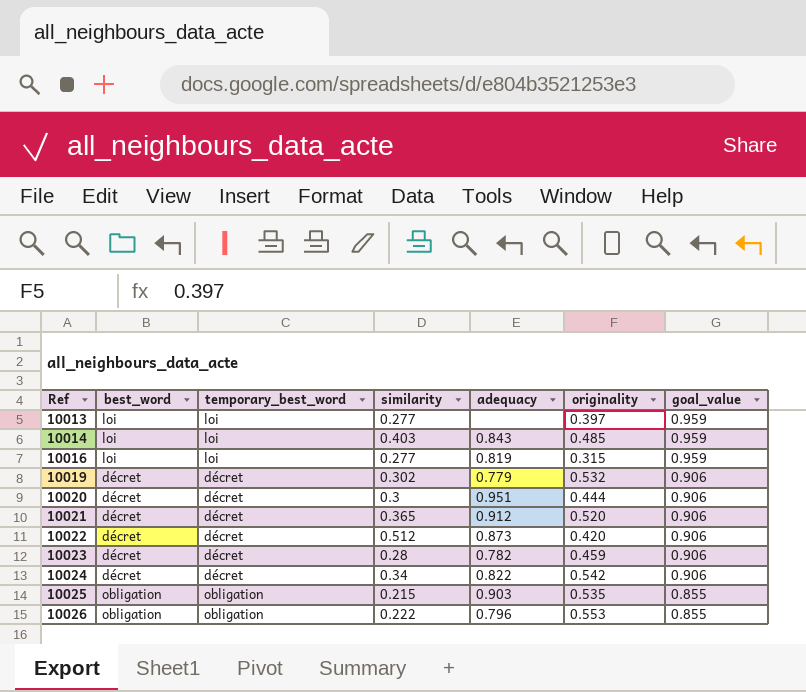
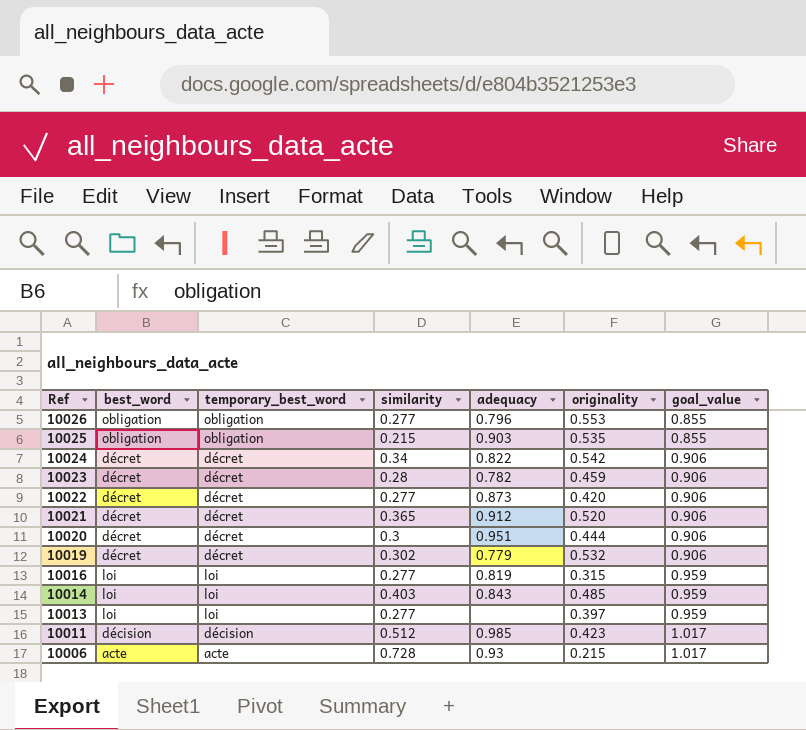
row order: Ref ascending -> Ref descending
10026 | similarity: 0.222 -> 0.277
10022 | similarity: 0.512 -> 0.277
row 10011: none -> décision | décision | 0.512 | 0.985 | 0.423 | 1.017
row 10006: none -> acte | acte | 0.728 | 0.93 | 0.215 | 1.017

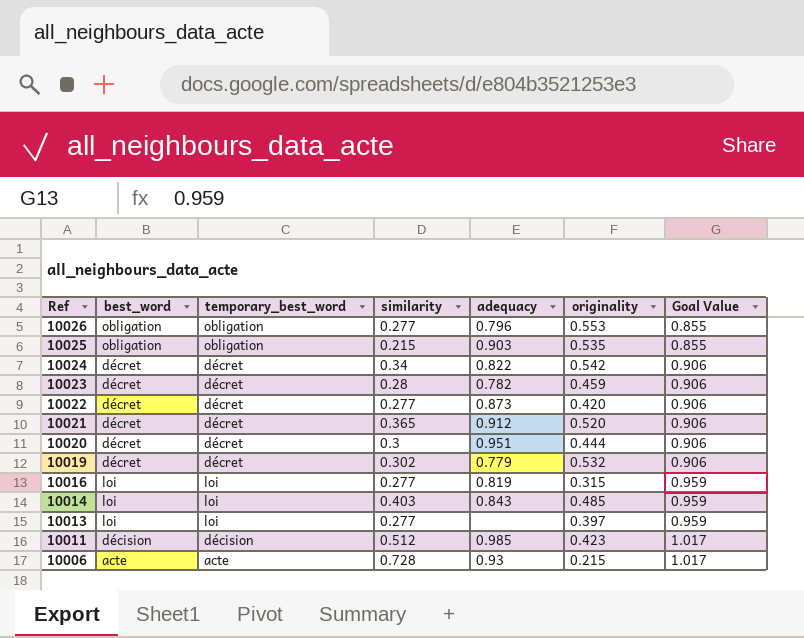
column name: goal_value -> Goal Value

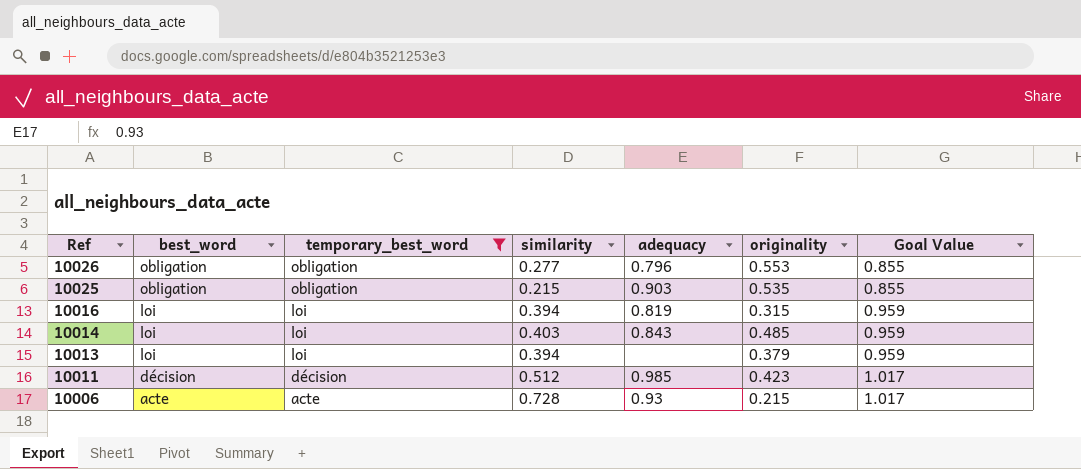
filter: none -> temporary_best_word != décret
10016 | similarity: 0.277 -> 0.394
10013 | similarity: 0.277 -> 0.394
10013 | originality: 0.397 -> 0.379

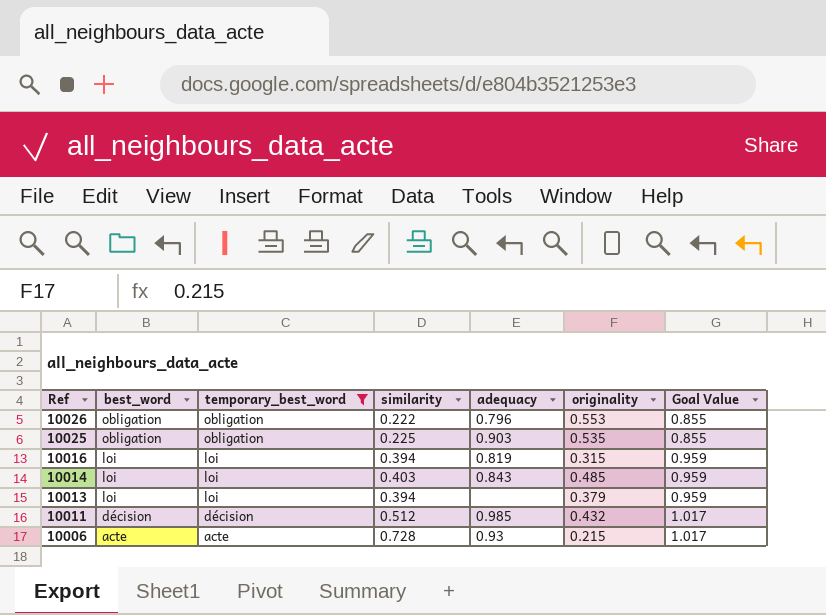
10026 | similarity: 0.277 -> 0.222
10025 | similarity: 0.215 -> 0.225
10011 | originality: 0.423 -> 0.432

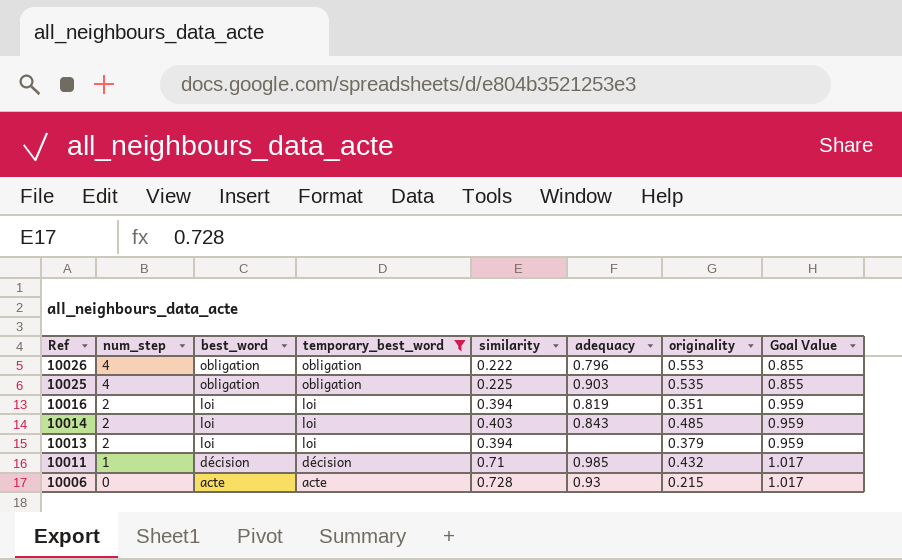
column num_step | position: none -> 2
10016 | originality: 0.315 -> 0.351
10011 | similarity: 0.512 -> 0.71

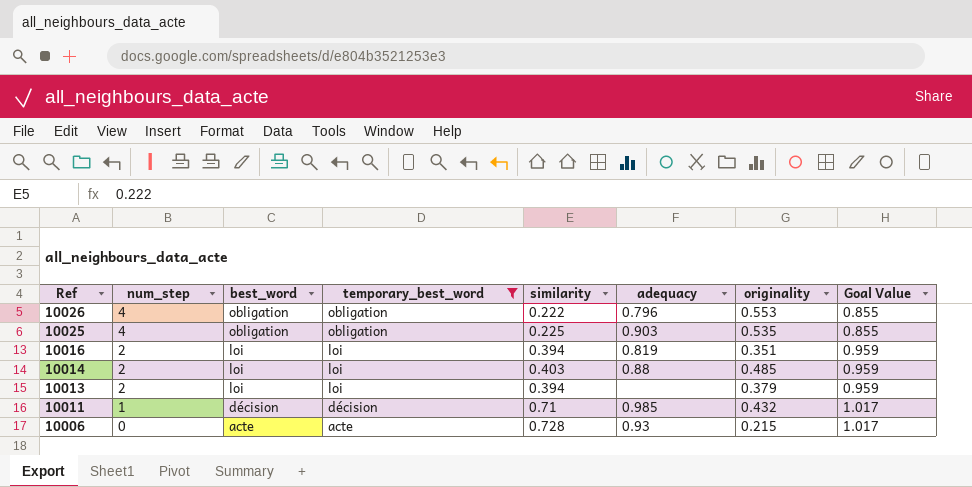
10014 | adequacy: 0.843 -> 0.88

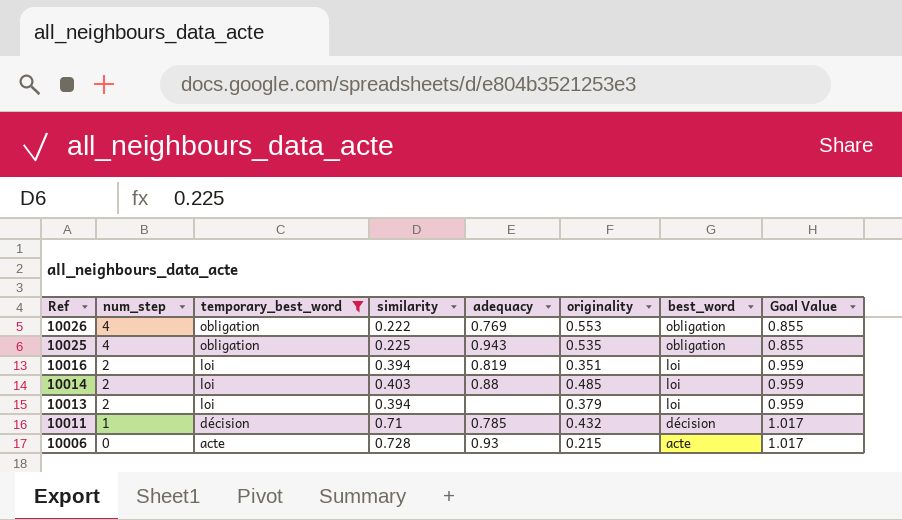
column best_word | position: 3 -> 7
10026 | adequacy: 0.796 -> 0.769
10025 | adequacy: 0.903 -> 0.943
10011 | adequacy: 0.985 -> 0.785

